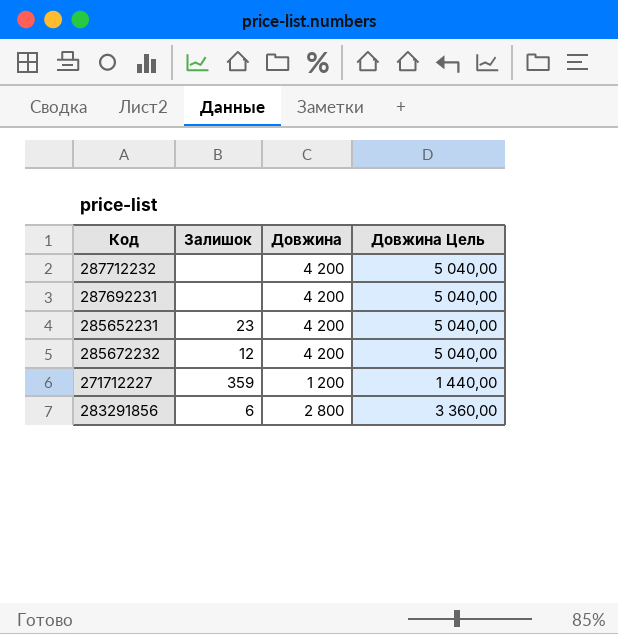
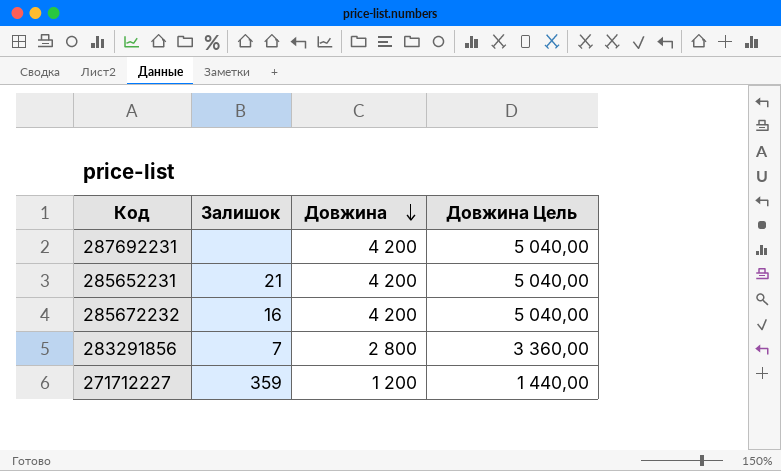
row order: none -> Довжина descending
row 287712232: none | 4 200 | 5 040,00 -> none
285652231 | Залишок: 23 -> 21
285672232 | Залишок: 12 -> 16
283291856 | Залишок: 6 -> 7

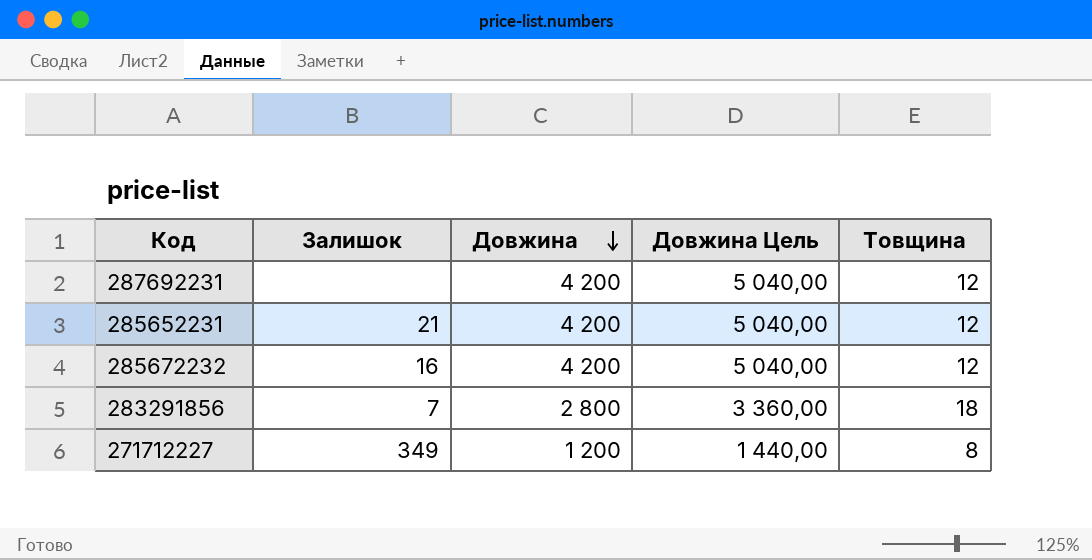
column Товщина | position: none -> 5
271712227 | Залишок: 359 -> 349

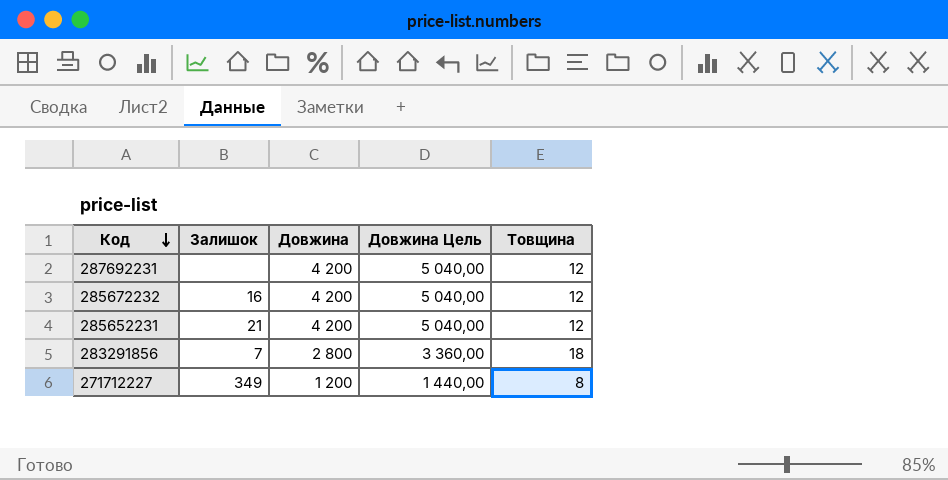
row order: Довжина descending -> Код descending

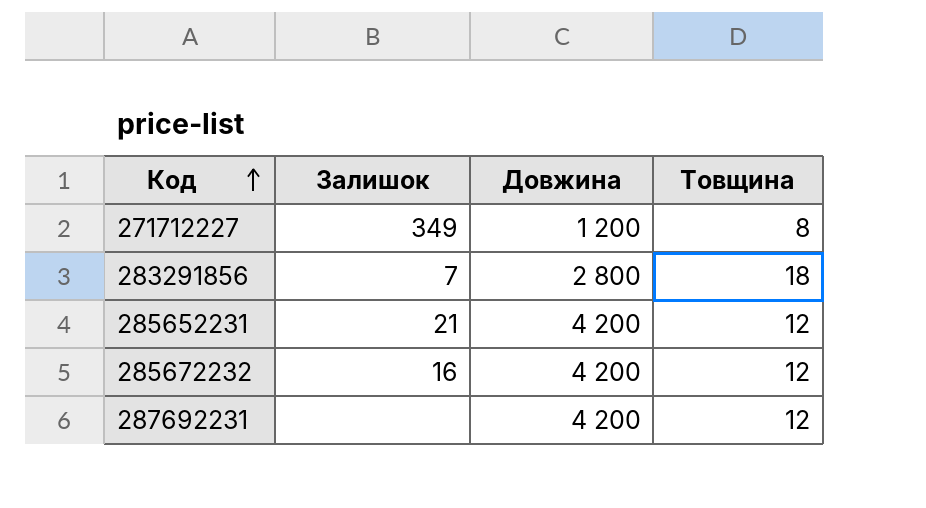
row order: Код descending -> Код ascending
column Довжина Цель | formula: [Довжина] * 1,2 -> none

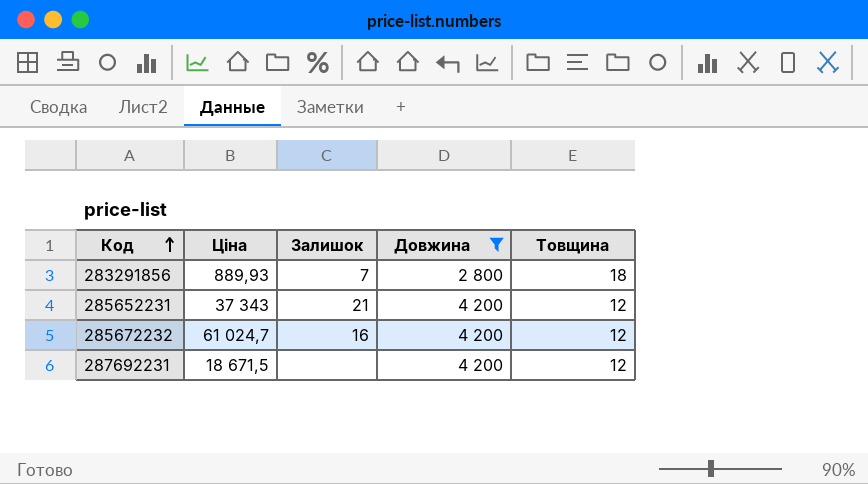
filter: none -> Довжина != 1 200
column Ціна | position: none -> 2

